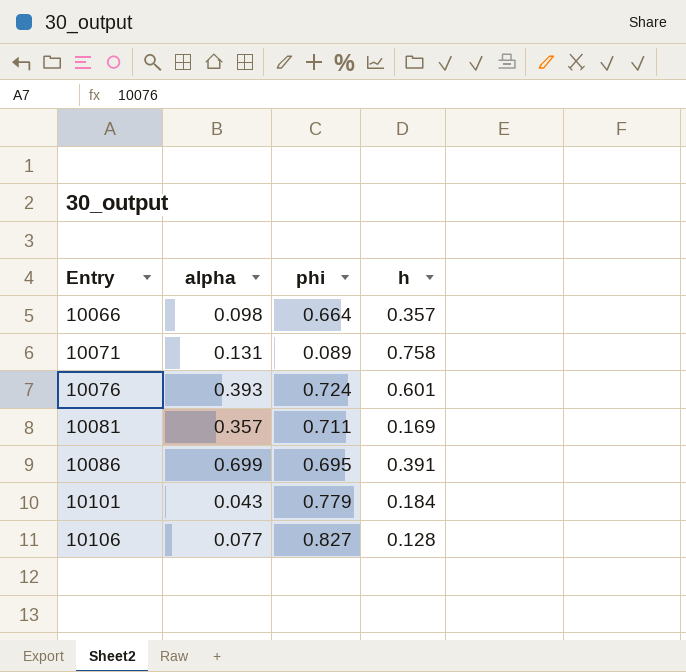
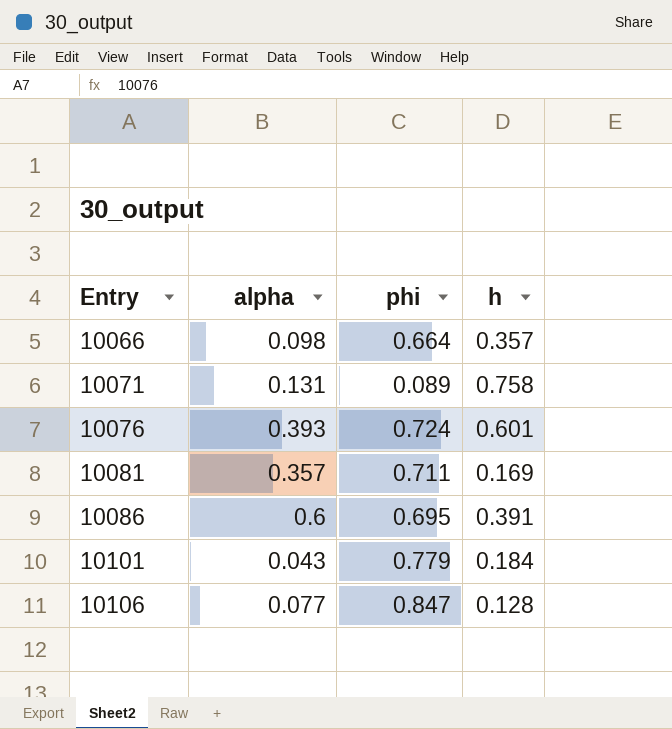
10086 | alpha: 0.699 -> 0.6
10106 | phi: 0.827 -> 0.847

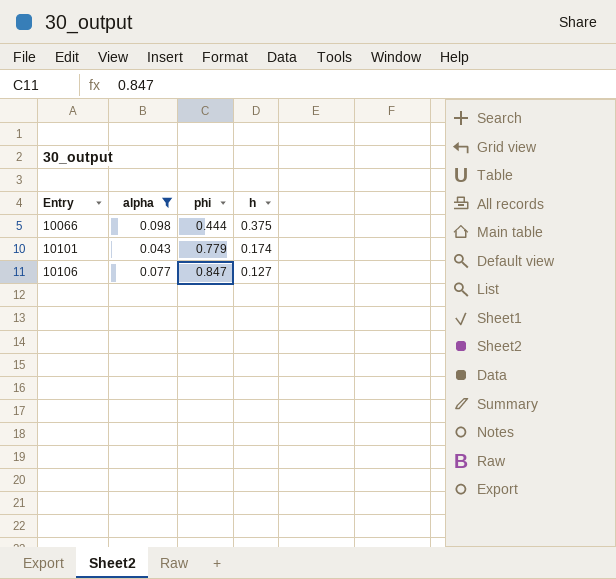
filter: none -> alpha <= 0.098
10066 | phi: 0.664 -> 0.444
10066 | h: 0.357 -> 0.375
10101 | h: 0.184 -> 0.174
10106 | h: 0.128 -> 0.127

